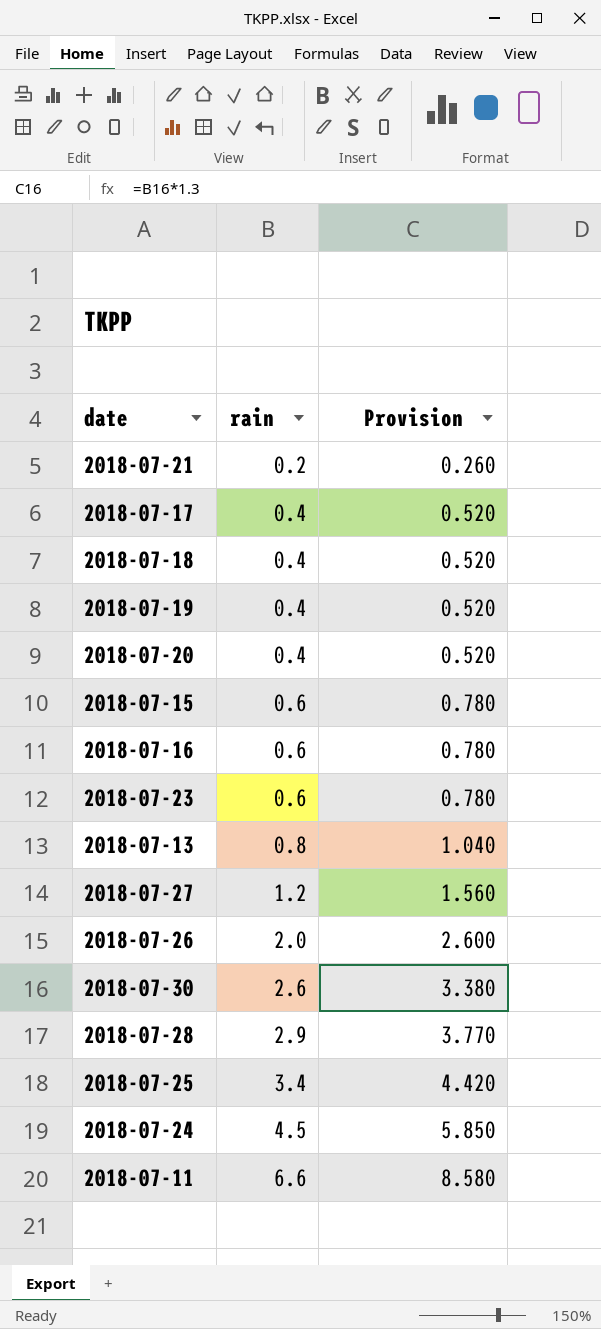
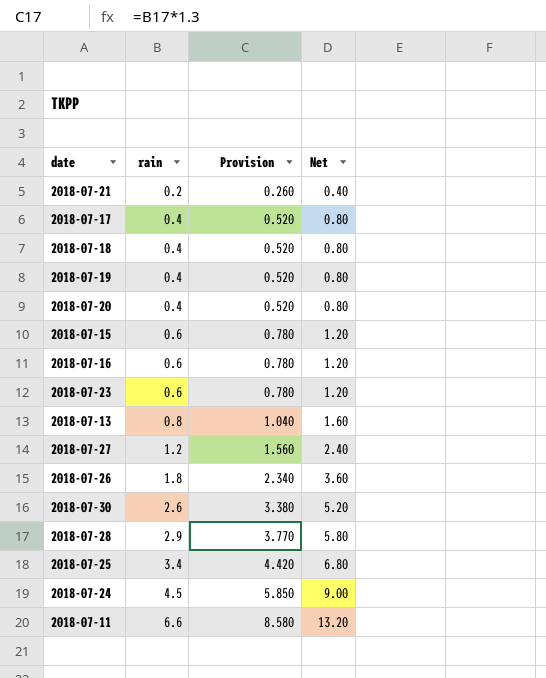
column Net | formula: none -> [rain] * 2
2018-07-26 | rain: 2.0 -> 1.8
2018-07-26 | Provision: 2.600 -> 2.340

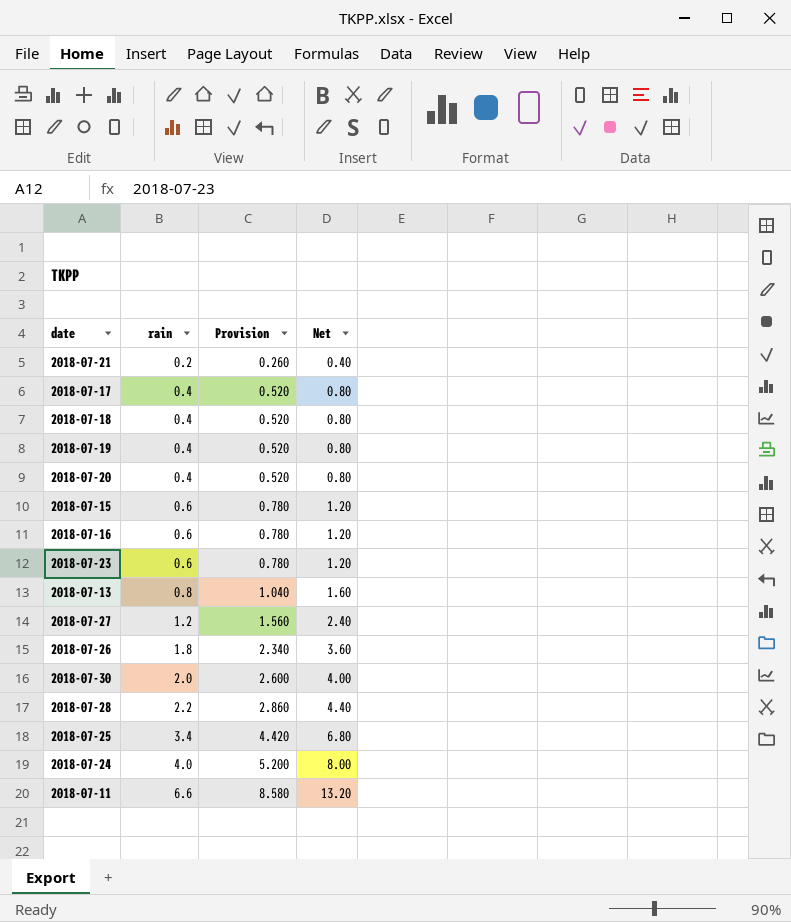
2018-07-30 | rain: 2.6 -> 2.0
2018-07-30 | Provision: 3.380 -> 2.600
2018-07-30 | Net: 5.20 -> 4.00
2018-07-28 | rain: 2.9 -> 2.2
2018-07-28 | Provision: 3.770 -> 2.860
2018-07-28 | Net: 5.80 -> 4.40
2018-07-24 | rain: 4.5 -> 4.0
2018-07-24 | Provision: 5.850 -> 5.200
2018-07-24 | Net: 9.00 -> 8.00

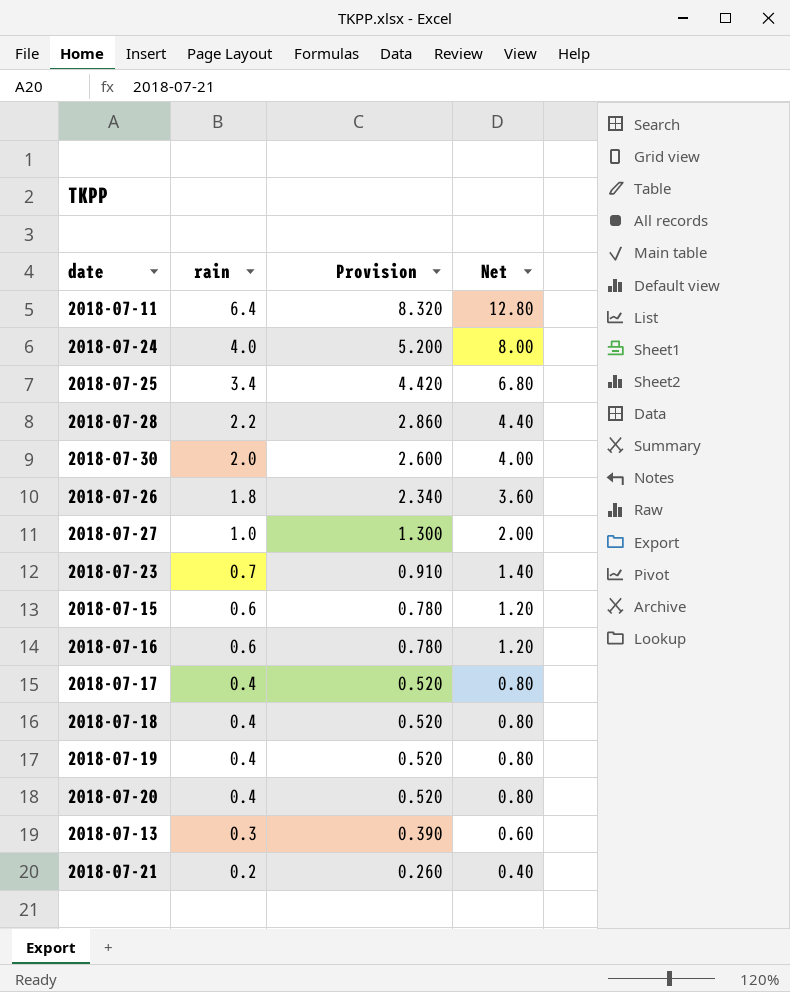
row order: rain ascending -> rain descending
2018-07-11 | rain: 6.6 -> 6.4
2018-07-11 | Provision: 8.580 -> 8.320
2018-07-11 | Net: 13.20 -> 12.80
2018-07-27 | rain: 1.2 -> 1.0
2018-07-27 | Provision: 1.560 -> 1.300
2018-07-27 | Net: 2.40 -> 2.00
2018-07-23 | rain: 0.6 -> 0.7
2018-07-23 | Provision: 0.780 -> 0.910
2018-07-23 | Net: 1.20 -> 1.40
2018-07-13 | rain: 0.8 -> 0.3
2018-07-13 | Provision: 1.040 -> 0.390
2018-07-13 | Net: 1.60 -> 0.60

